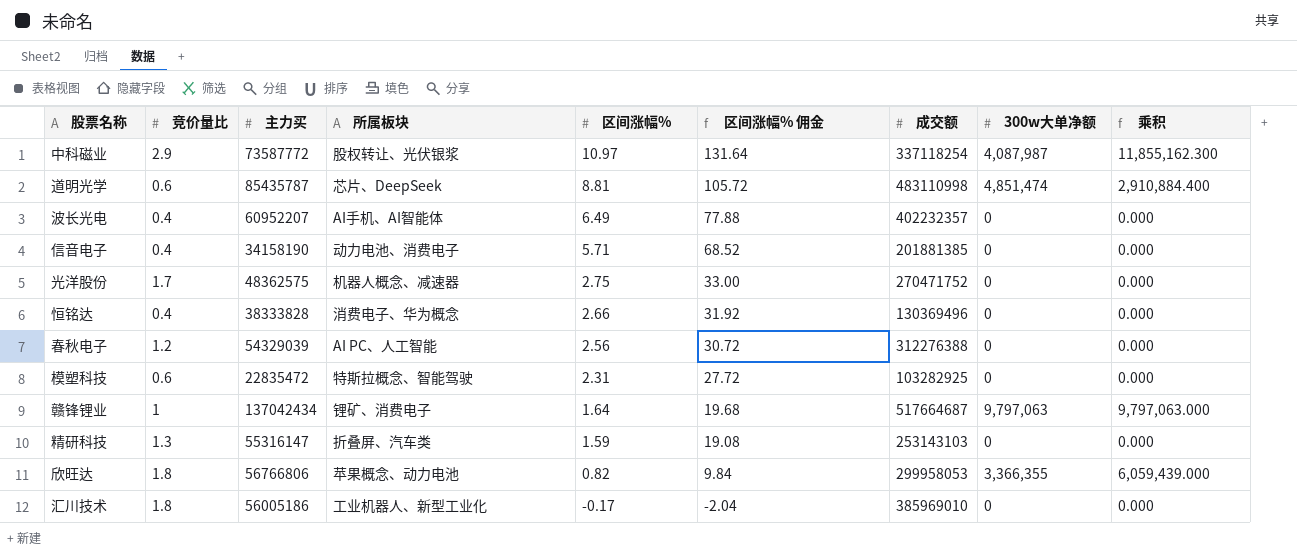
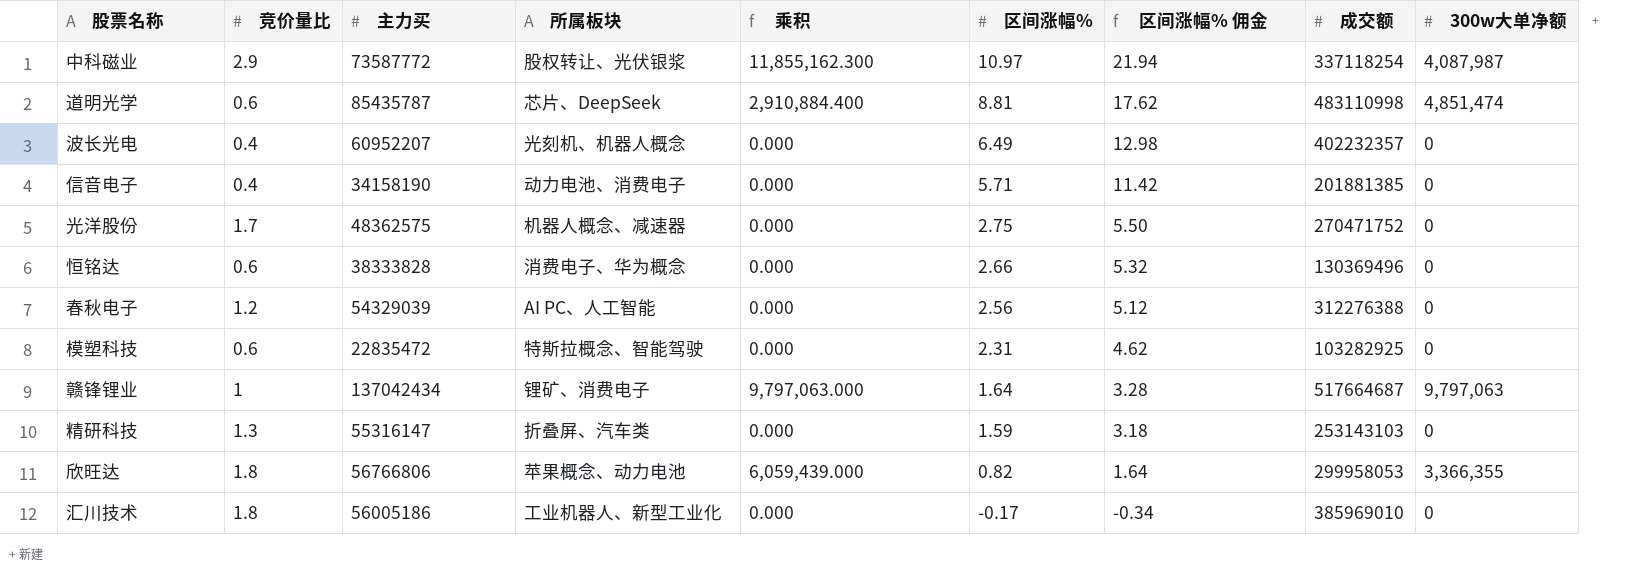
column 乘积 | position: 9 -> 5
column 区间涨幅% 佣金 | formula: [区间涨幅%] * 12 -> [区间涨幅%] * 2
波长光电 | 所属板块: AI手机、AI智能体 -> 光刻机、机器人概念
恒铭达 | 竞价量比: 0.4 -> 0.6

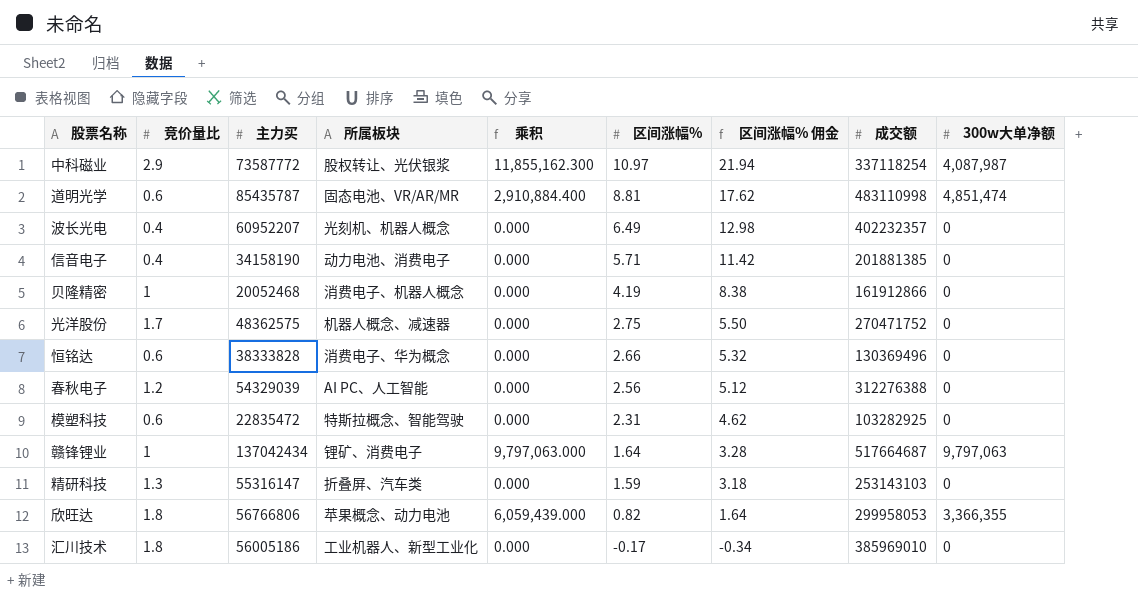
道明光学 | 所属板块: 芯片、DeepSeek -> 固态电池、VR/AR/MR
row 贝隆精密: none -> 1 | 20052468 | 消费电子、机器人概念 | 0.000 | 4.19 | 8.38 | 161912866 | 0

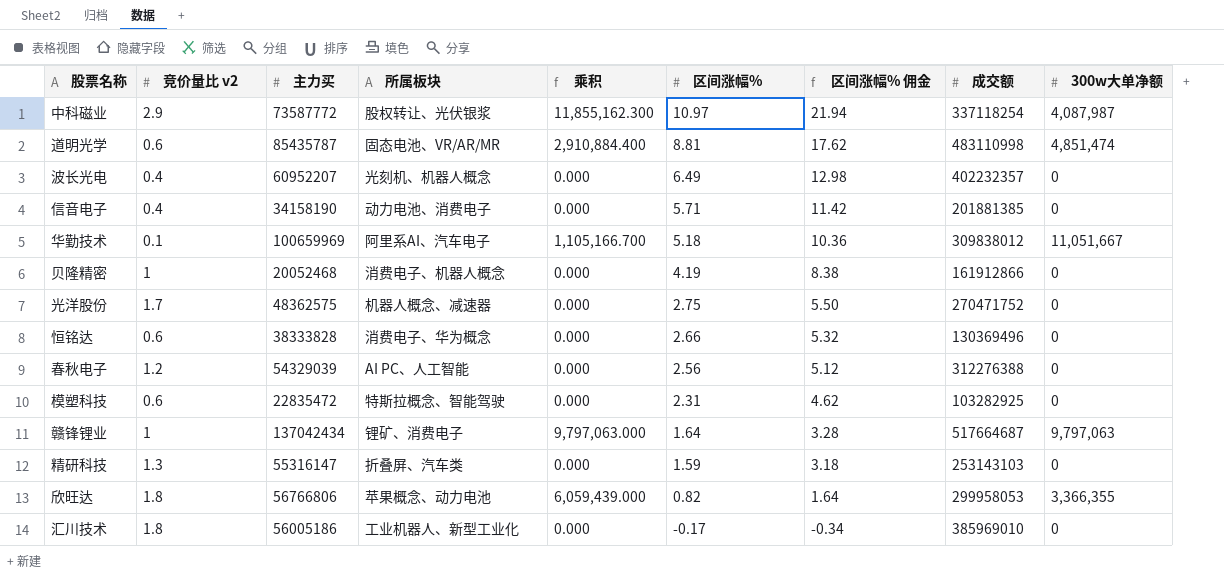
column name: 竞价量比 -> 竞价量比 v2
row 华勤技术: none -> 0.1 | 100659969 | 阿里系AI、汽车电子 | 1,105,166.700 | 5.18 | 10.36 | 309838012 | 11,051,667

